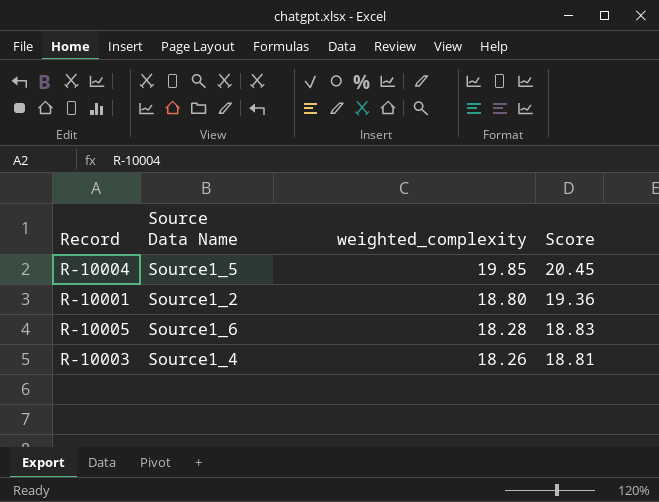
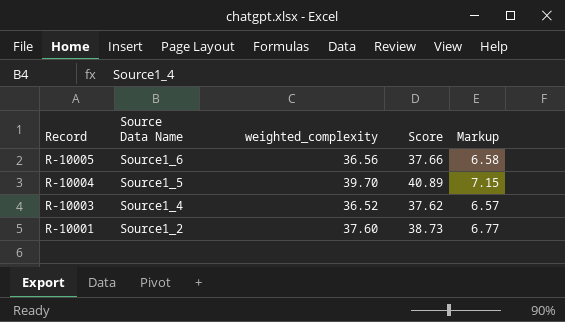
row order: weighted_complexity descending -> Record descending
column Markup | formula: none -> [weighted_complexity] * 0.18
R-10005 | weighted_complexity: 18.28 -> 36.56
R-10005 | Score: 18.83 -> 37.66
R-10004 | weighted_complexity: 19.85 -> 39.70
R-10004 | Score: 20.45 -> 40.89
R-10003 | weighted_complexity: 18.26 -> 36.52
R-10003 | Score: 18.81 -> 37.62
R-10001 | weighted_complexity: 18.80 -> 37.60
R-10001 | Score: 19.36 -> 38.73

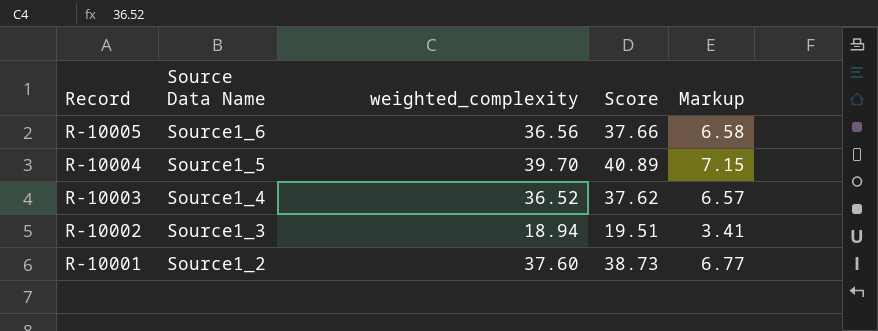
row R-10002: none -> Source1_3 | 18.94 | 19.51 | 3.41

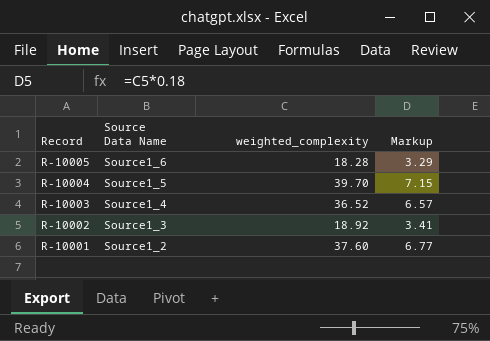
column Score | formula: [weighted_complexity] * 1.03 -> none
R-10005 | weighted_complexity: 36.56 -> 18.28
R-10005 | Markup: 6.58 -> 3.29
R-10002 | weighted_complexity: 18.94 -> 18.92

